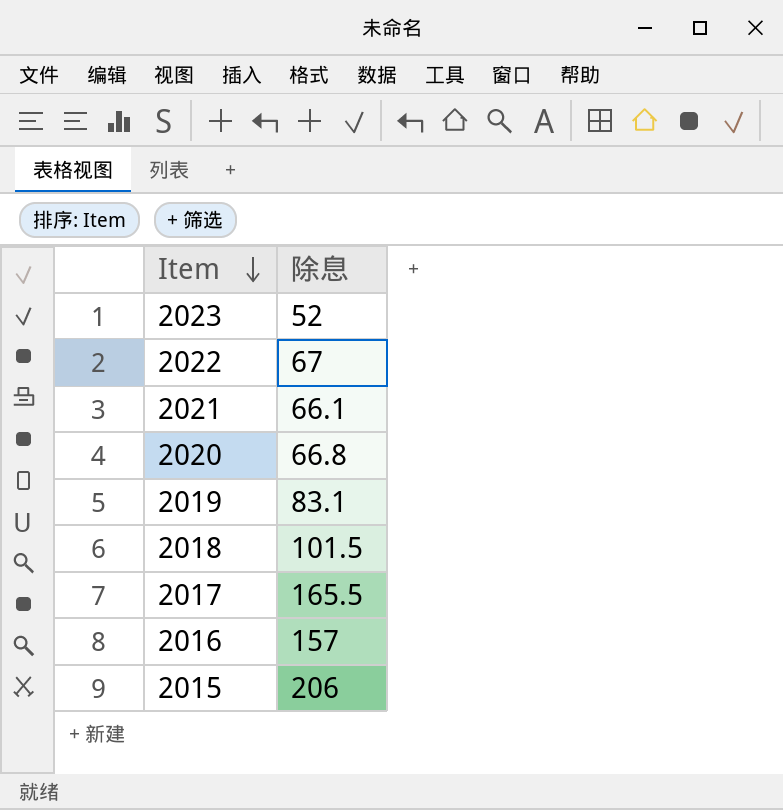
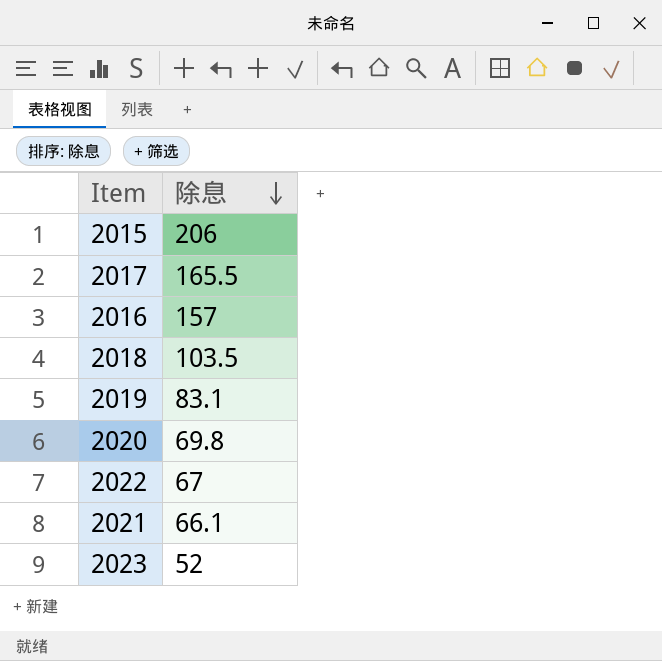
row order: Item descending -> 除息 descending
2018 | 除息: 101.5 -> 103.5
2020 | 除息: 66.8 -> 69.8

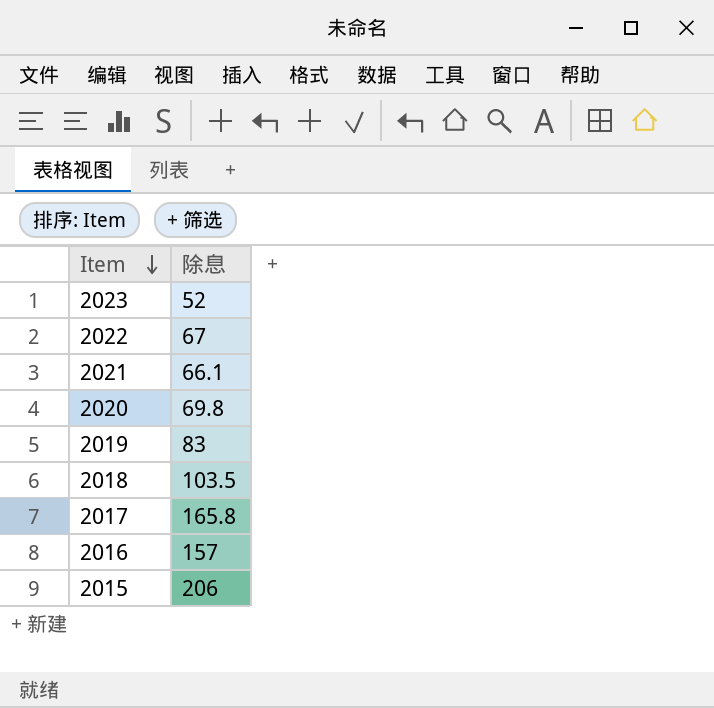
row order: 除息 descending -> Item descending
2019 | 除息: 83.1 -> 83
2017 | 除息: 165.5 -> 165.8

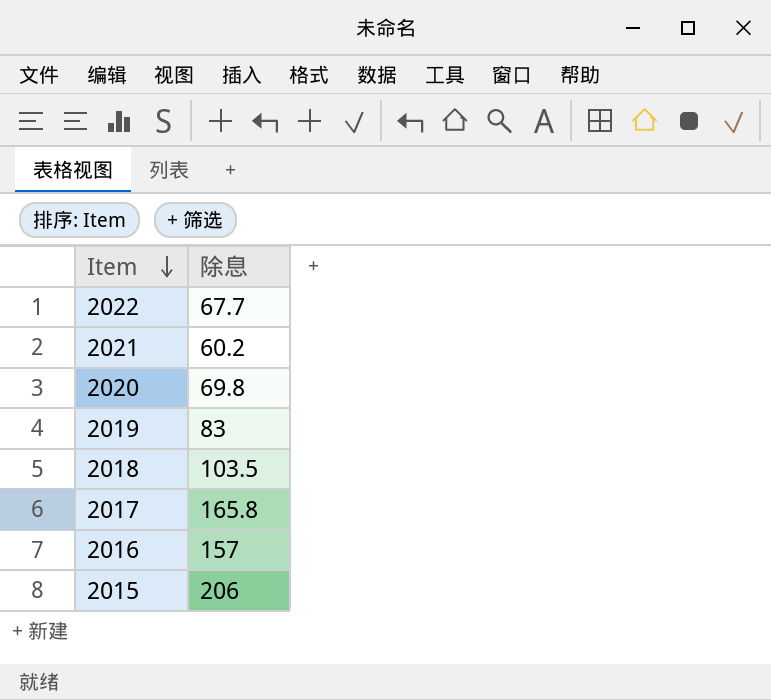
row 2023: 52 -> none
2022 | 除息: 67 -> 67.7
2021 | 除息: 66.1 -> 60.2

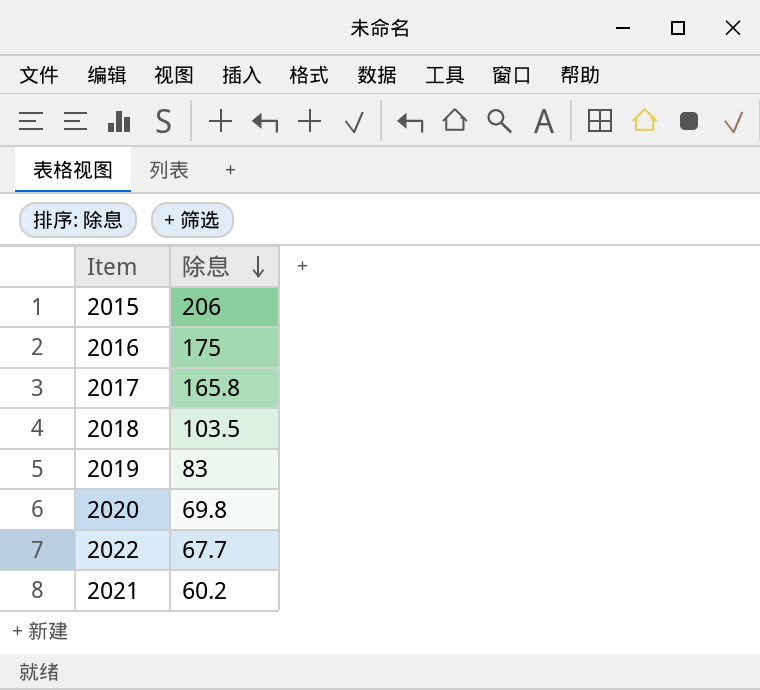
row order: Item descending -> 除息 descending
2016 | 除息: 157 -> 175

